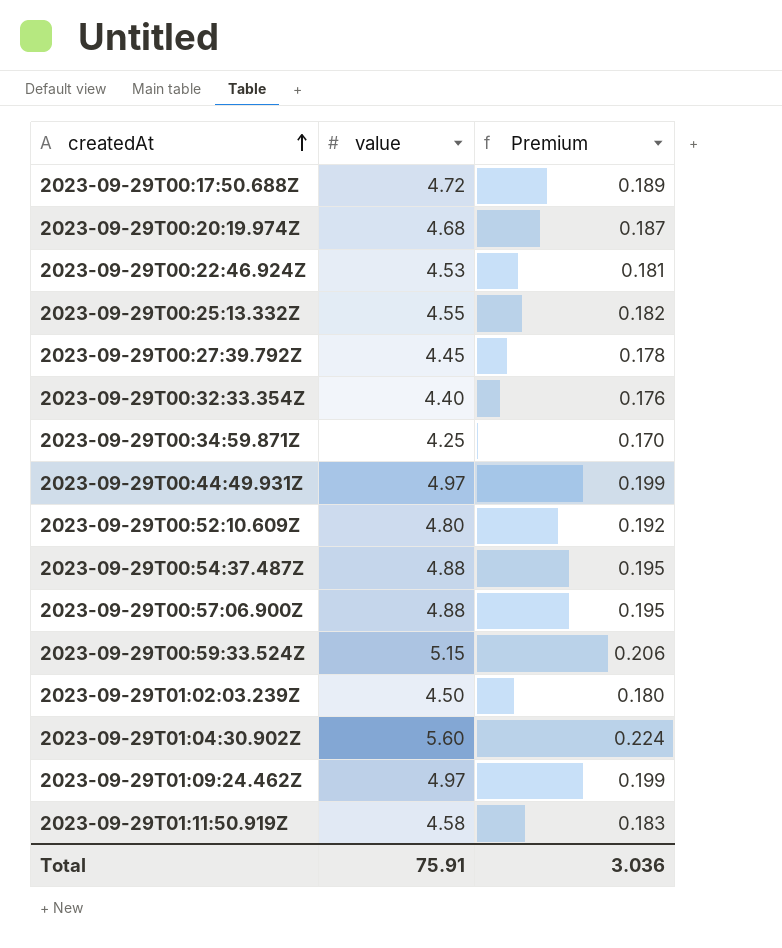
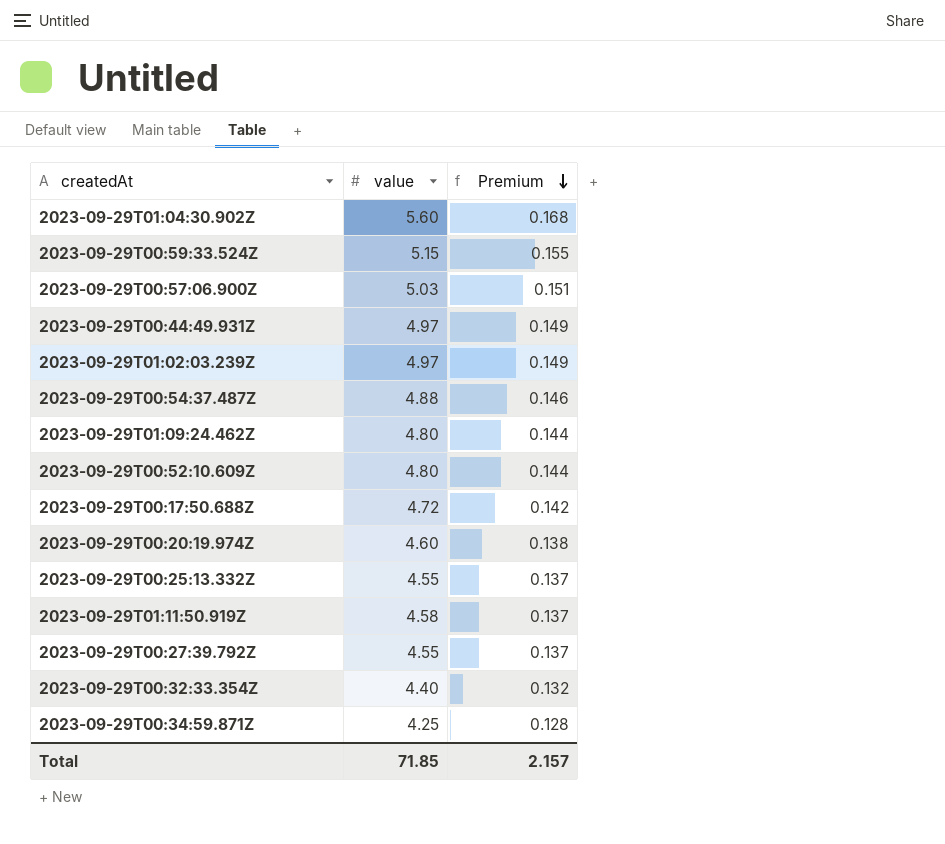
row order: createdAt ascending -> Premium descending
column Premium | formula: [value] * 0.04 -> [value] * 0.03
row 2023-09-29T00:22:46.924Z: 4.53 | 0.181 -> none
2023-09-29T00:57:06.900Z | value: 4.88 -> 5.03
2023-09-29T01:02:03.239Z | value: 4.50 -> 4.97
2023-09-29T01:09:24.462Z | value: 4.97 -> 4.80
2023-09-29T00:20:19.974Z | value: 4.68 -> 4.60
2023-09-29T00:27:39.792Z | value: 4.45 -> 4.55
Total | value: 75.91 -> 71.85
Total | Premium: 3.036 -> 2.157

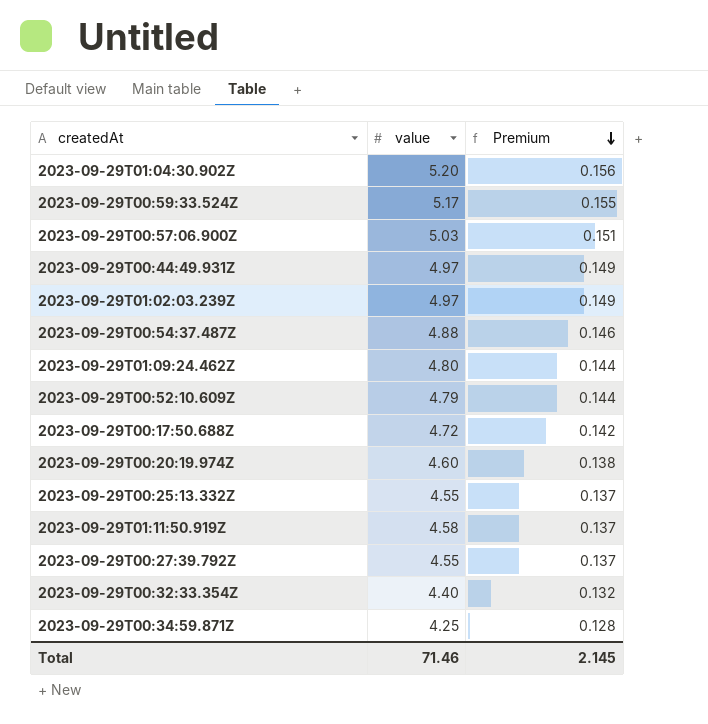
2023-09-29T01:04:30.902Z | value: 5.60 -> 5.20
2023-09-29T01:04:30.902Z | Premium: 0.168 -> 0.156
2023-09-29T00:59:33.524Z | value: 5.15 -> 5.17
2023-09-29T00:52:10.609Z | value: 4.80 -> 4.79
Total | value: 71.85 -> 71.46
Total | Premium: 2.157 -> 2.145

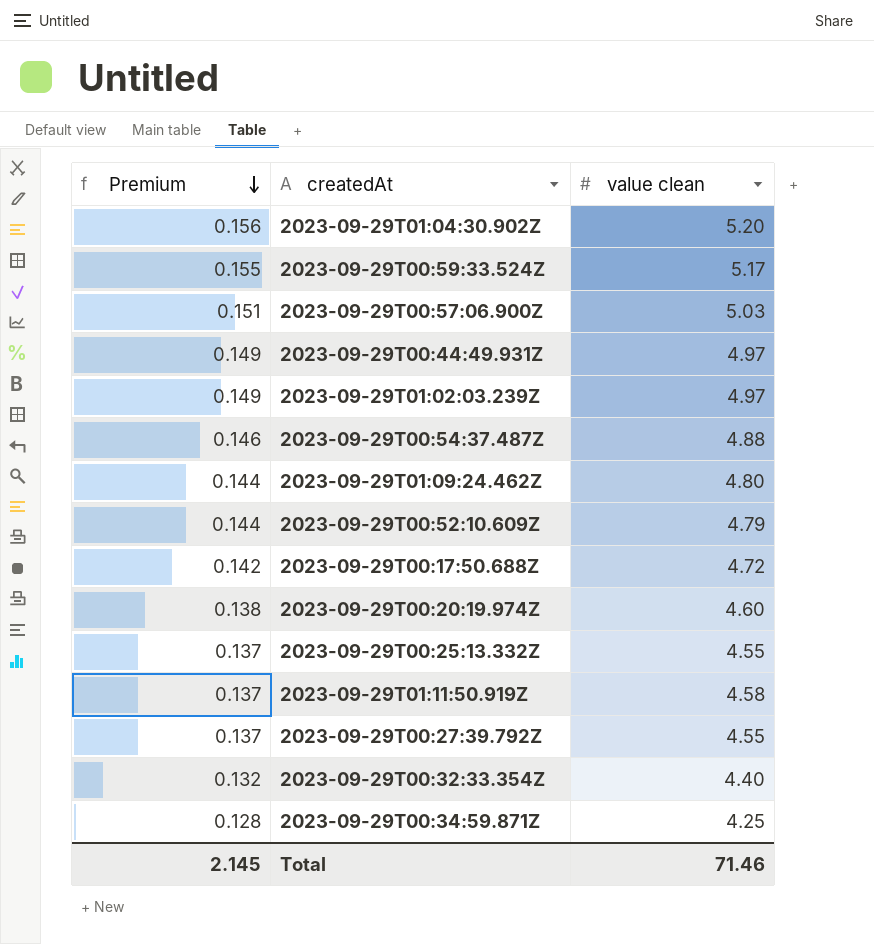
column Premium | position: 3 -> 1
column name: value -> value clean

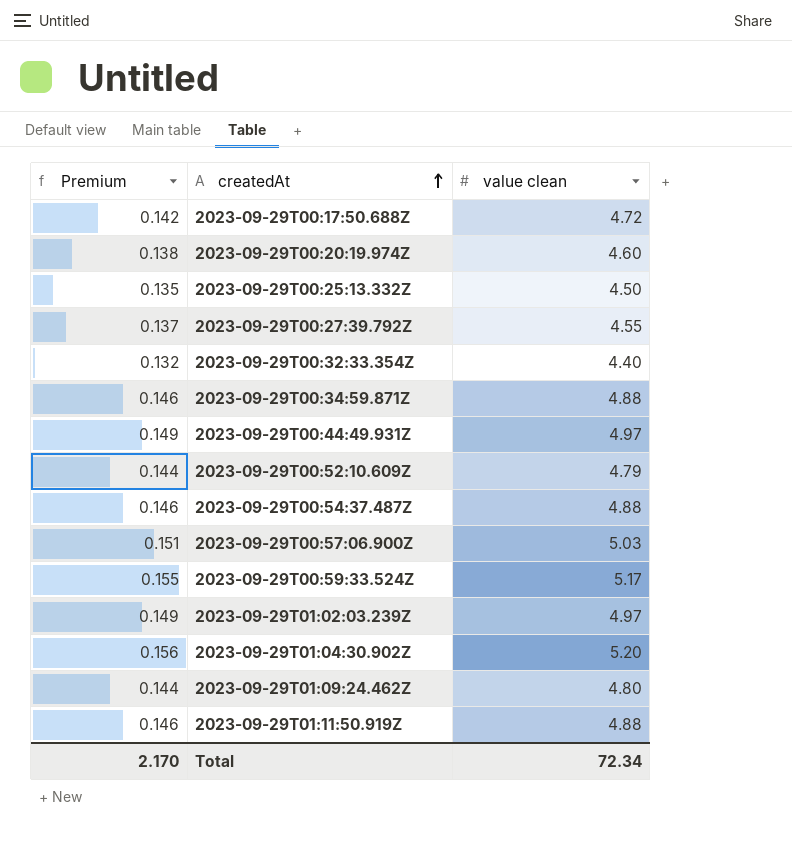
row order: Premium descending -> createdAt ascending
2023-09-29T00:25:13.332Z | Premium: 0.137 -> 0.135
2023-09-29T00:25:13.332Z | value clean: 4.55 -> 4.50
2023-09-29T00:34:59.871Z | Premium: 0.128 -> 0.146
2023-09-29T00:34:59.871Z | value clean: 4.25 -> 4.88
2023-09-29T01:11:50.919Z | Premium: 0.137 -> 0.146
2023-09-29T01:11:50.919Z | value clean: 4.58 -> 4.88
Total | Premium: 2.145 -> 2.170
Total | value clean: 71.46 -> 72.34

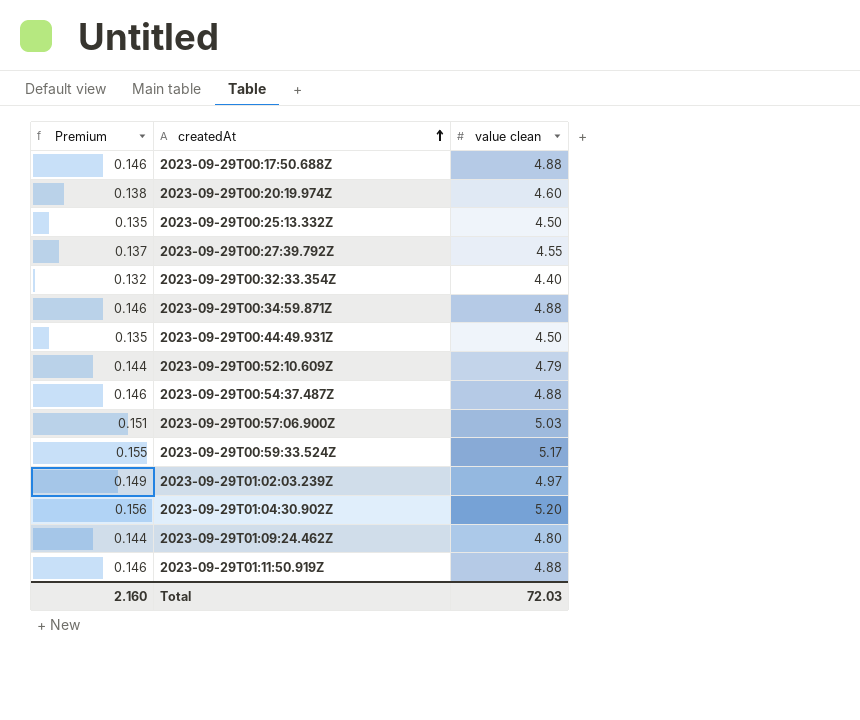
2023-09-29T00:17:50.688Z | Premium: 0.142 -> 0.146
2023-09-29T00:17:50.688Z | value clean: 4.72 -> 4.88
2023-09-29T00:44:49.931Z | Premium: 0.149 -> 0.135
2023-09-29T00:44:49.931Z | value clean: 4.97 -> 4.50
Total | Premium: 2.170 -> 2.160
Total | value clean: 72.34 -> 72.03

